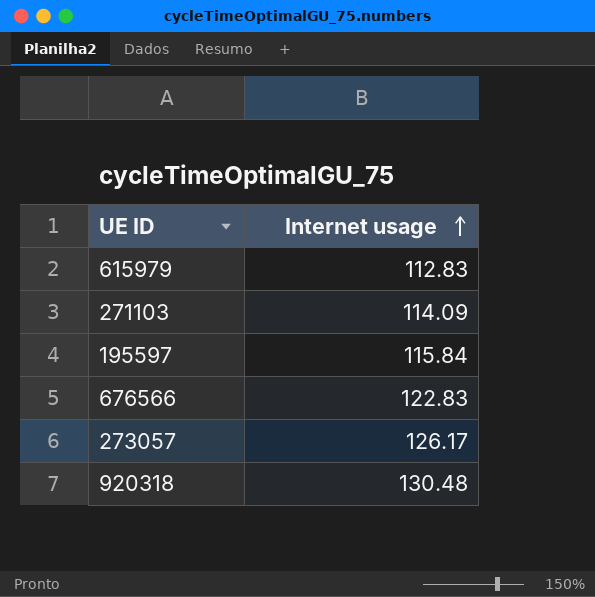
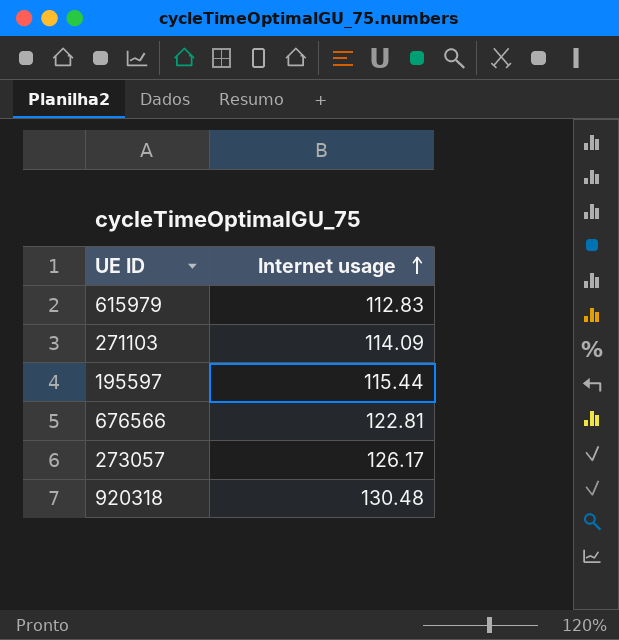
195597 | Internet usage: 115.84 -> 115.44
676566 | Internet usage: 122.83 -> 122.81

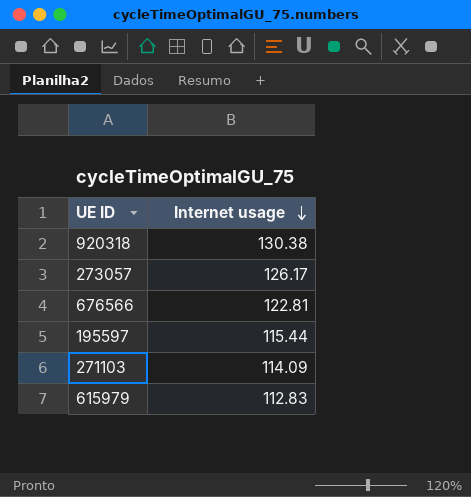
row order: Internet usage ascending -> Internet usage descending
920318 | Internet usage: 130.48 -> 130.38

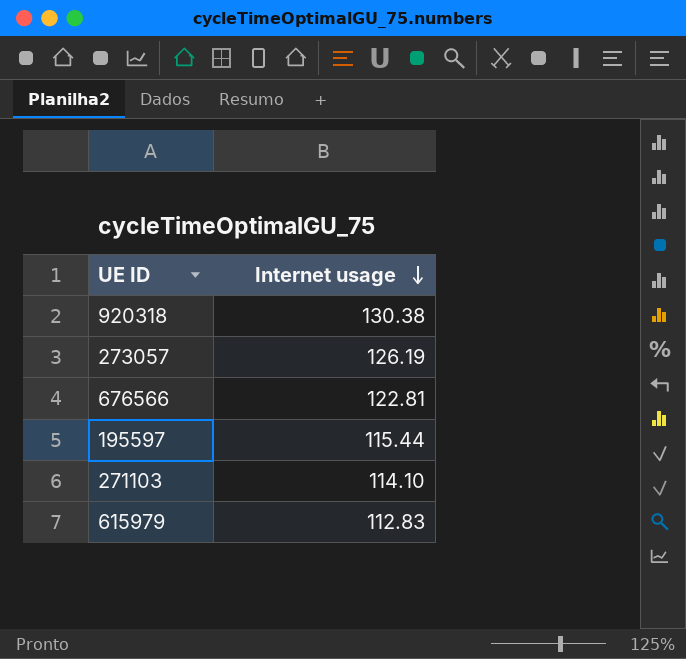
273057 | Internet usage: 126.17 -> 126.19
271103 | Internet usage: 114.09 -> 114.10

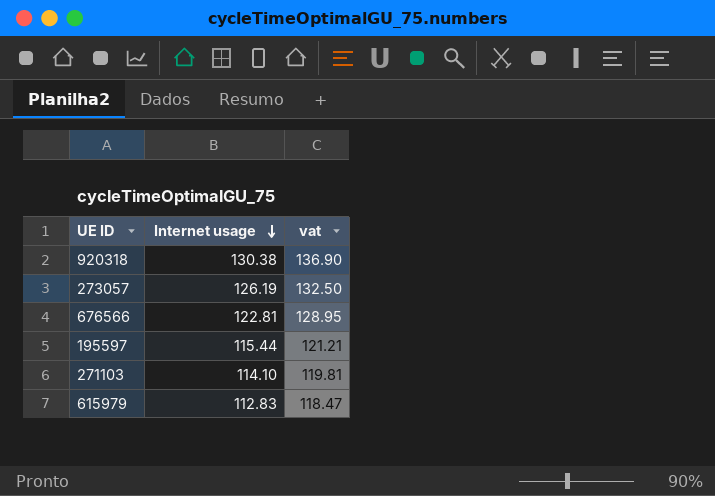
column vat | formula: none -> [Internet usage] * 1.05

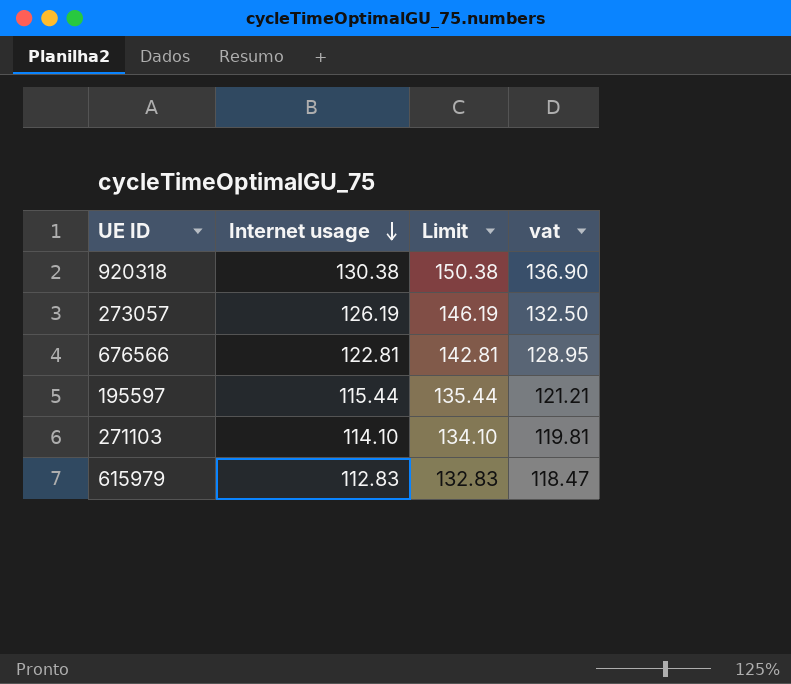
column Limit | formula: none -> [Internet usage] + 20

